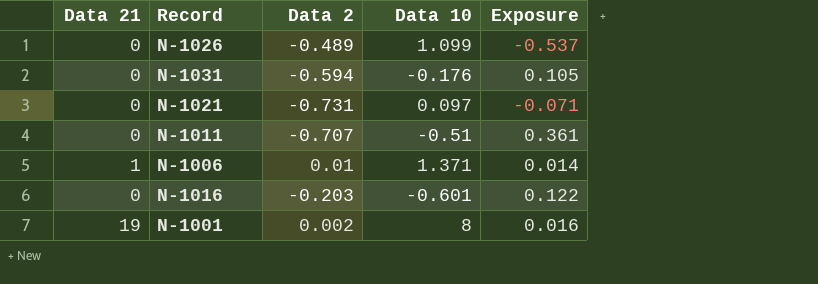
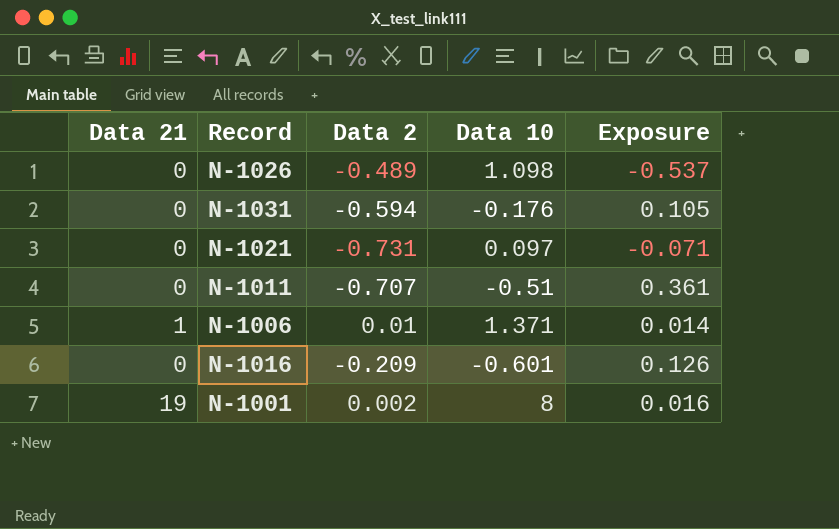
N-1026 | Data 10: 1.099 -> 1.098
N-1016 | Data 2: -0.203 -> -0.209
N-1016 | Exposure: 0.122 -> 0.126

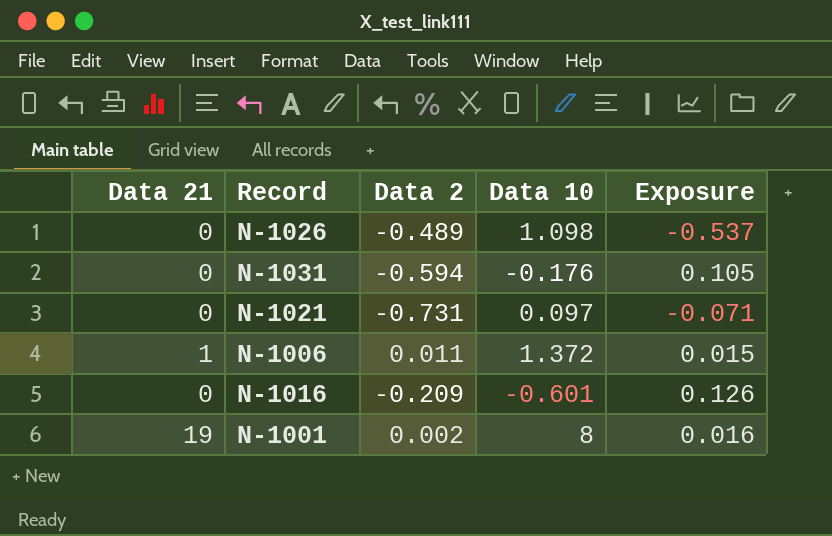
row N-1011: 0 | -0.707 | -0.51 | 0.361 -> none
N-1006 | Data 2: 0.01 -> 0.011
N-1006 | Data 10: 1.371 -> 1.372
N-1006 | Exposure: 0.014 -> 0.015

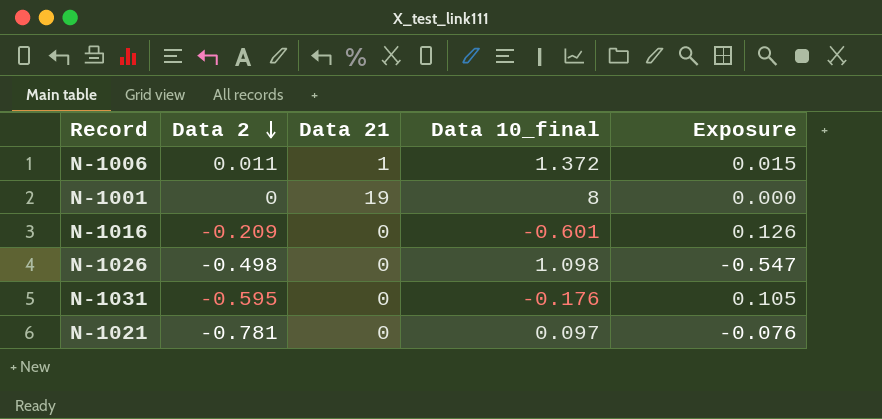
row order: none -> Data 2 descending
column Data 21 | position: 1 -> 3
column name: Data 10 -> Data 10_final
N-1001 | Data 2: 0.002 -> 0
N-1001 | Exposure: 0.016 -> 0.000
N-1026 | Data 2: -0.489 -> -0.498
N-1026 | Exposure: -0.537 -> -0.547
N-1031 | Data 2: -0.594 -> -0.595
N-1021 | Data 2: -0.731 -> -0.781
N-1021 | Exposure: -0.071 -> -0.076

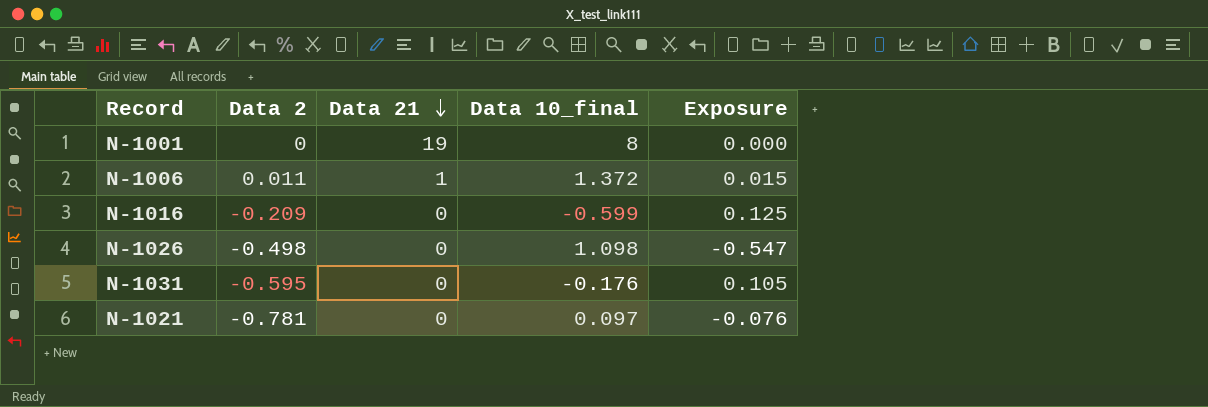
row order: Data 2 descending -> Data 21 descending
N-1016 | Data 10_final: -0.601 -> -0.599
N-1016 | Exposure: 0.126 -> 0.125

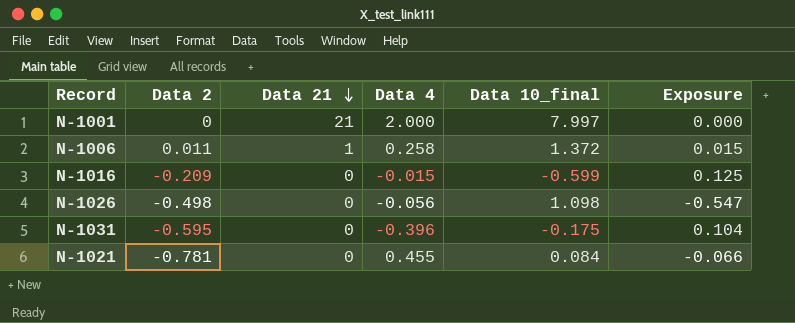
column Data 4 | position: none -> 4
N-1001 | Data 21: 19 -> 21
N-1001 | Data 10_final: 8 -> 7.997
N-1031 | Data 10_final: -0.176 -> -0.175
N-1031 | Exposure: 0.105 -> 0.104
N-1021 | Data 10_final: 0.097 -> 0.084
N-1021 | Exposure: -0.076 -> -0.066

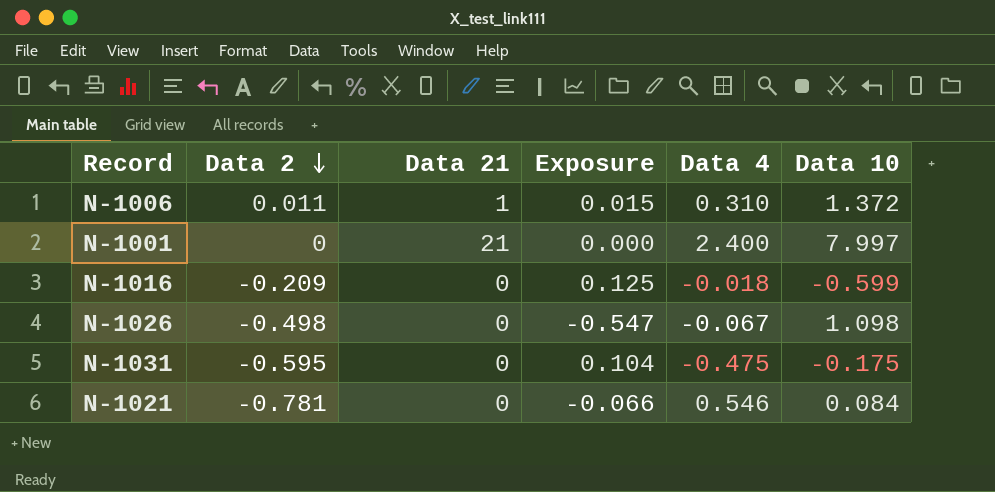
row order: Data 21 descending -> Data 2 descending
column Exposure | position: 6 -> 4
column name: Data 10_final -> Data 10
N-1006 | Data 4: 0.258 -> 0.310
N-1001 | Data 4: 2.000 -> 2.400
N-1016 | Data 4: -0.015 -> -0.018
N-1026 | Data 4: -0.056 -> -0.067
N-1031 | Data 4: -0.396 -> -0.475
N-1021 | Data 4: 0.455 -> 0.546

